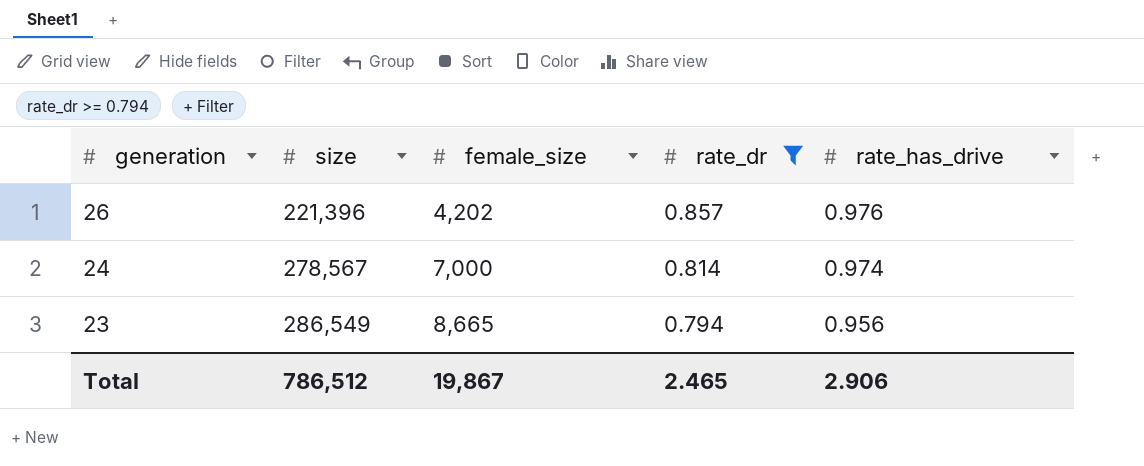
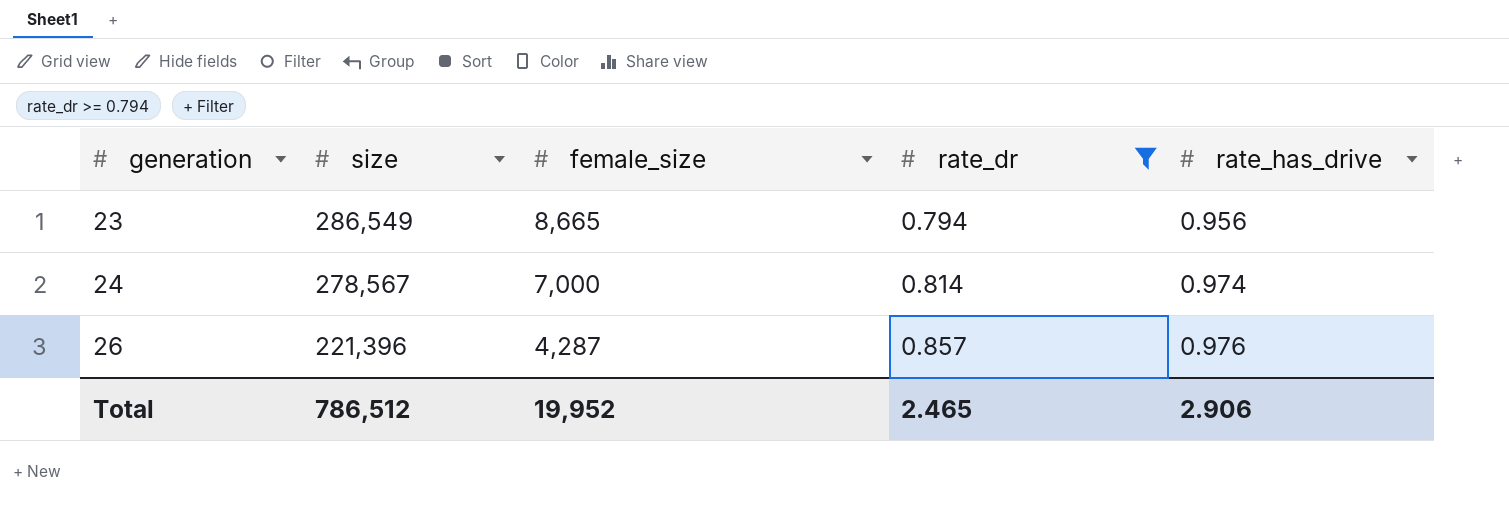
row order: generation descending -> generation ascending
26 | female_size: 4,202 -> 4,287
Total | female_size: 19,867 -> 19,952

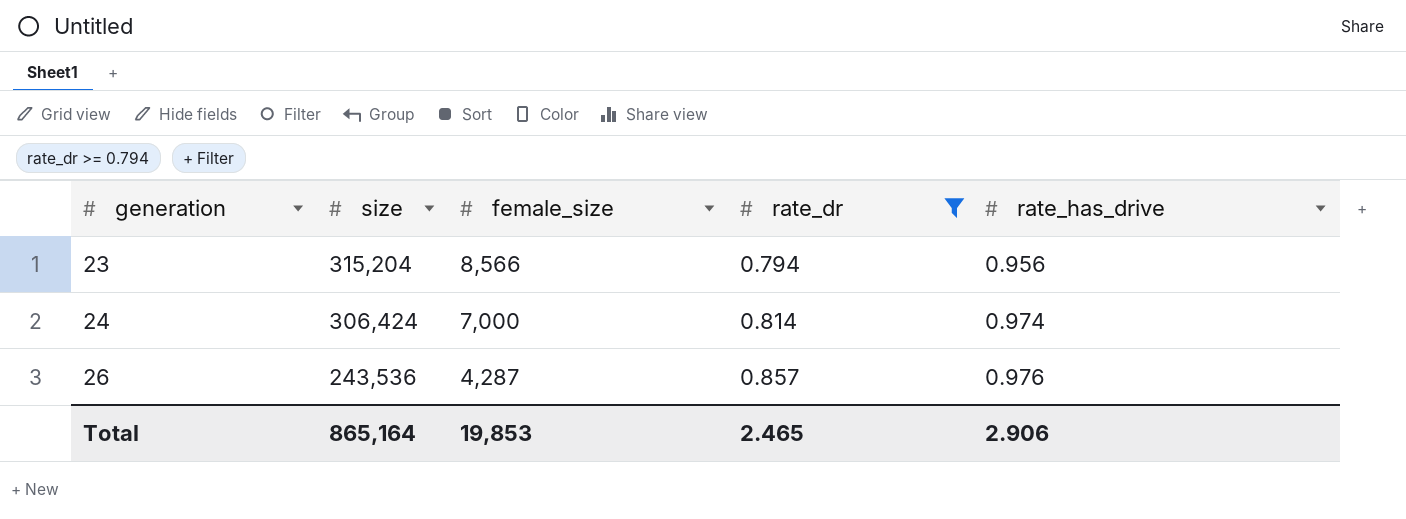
23 | size: 286,549 -> 315,204
23 | female_size: 8,665 -> 8,566
24 | size: 278,567 -> 306,424
26 | size: 221,396 -> 243,536
Total | size: 786,512 -> 865,164
Total | female_size: 19,952 -> 19,853

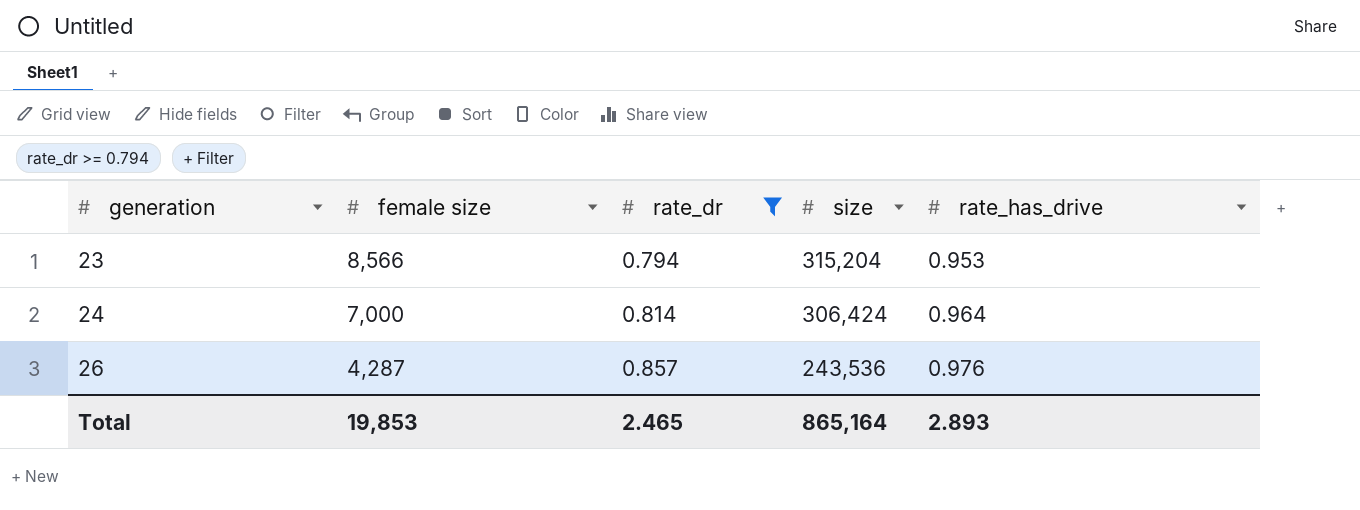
column name: female_size -> female size
column size | position: 2 -> 4
23 | rate_has_drive: 0.956 -> 0.953
24 | rate_has_drive: 0.974 -> 0.964
Total | rate_has_drive: 2.906 -> 2.893

